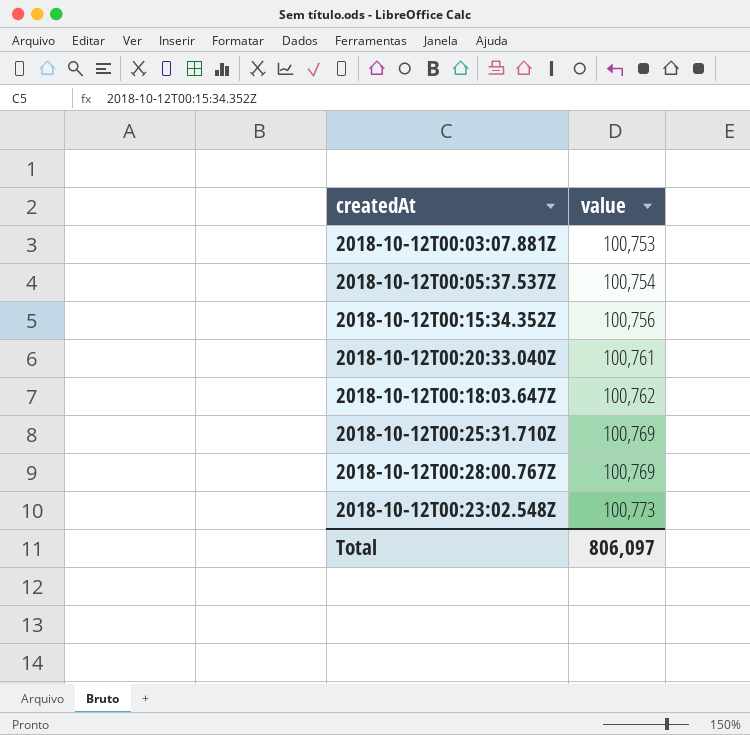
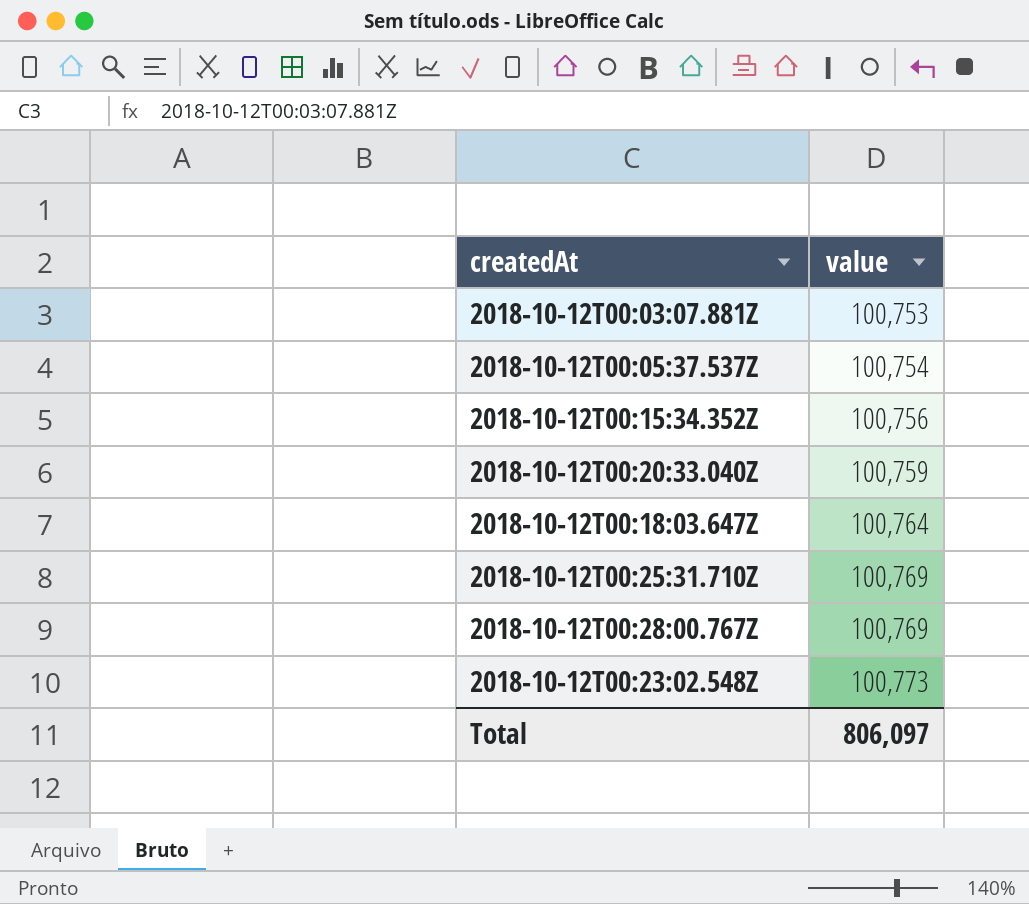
2018-10-12T00:20:33.040Z | value: 100,761 -> 100,759
2018-10-12T00:18:03.647Z | value: 100,762 -> 100,764

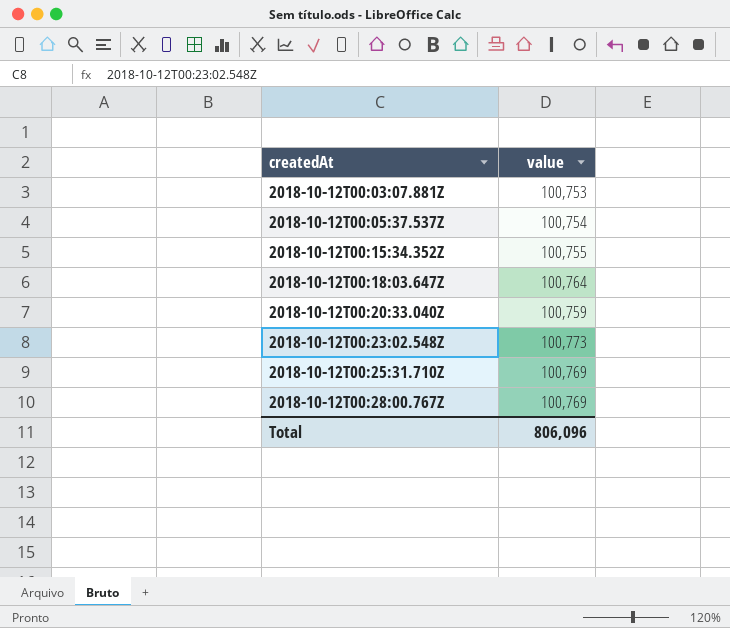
row order: value ascending -> createdAt ascending
2018-10-12T00:15:34.352Z | value: 100,756 -> 100,755
Total | value: 806,097 -> 806,096

